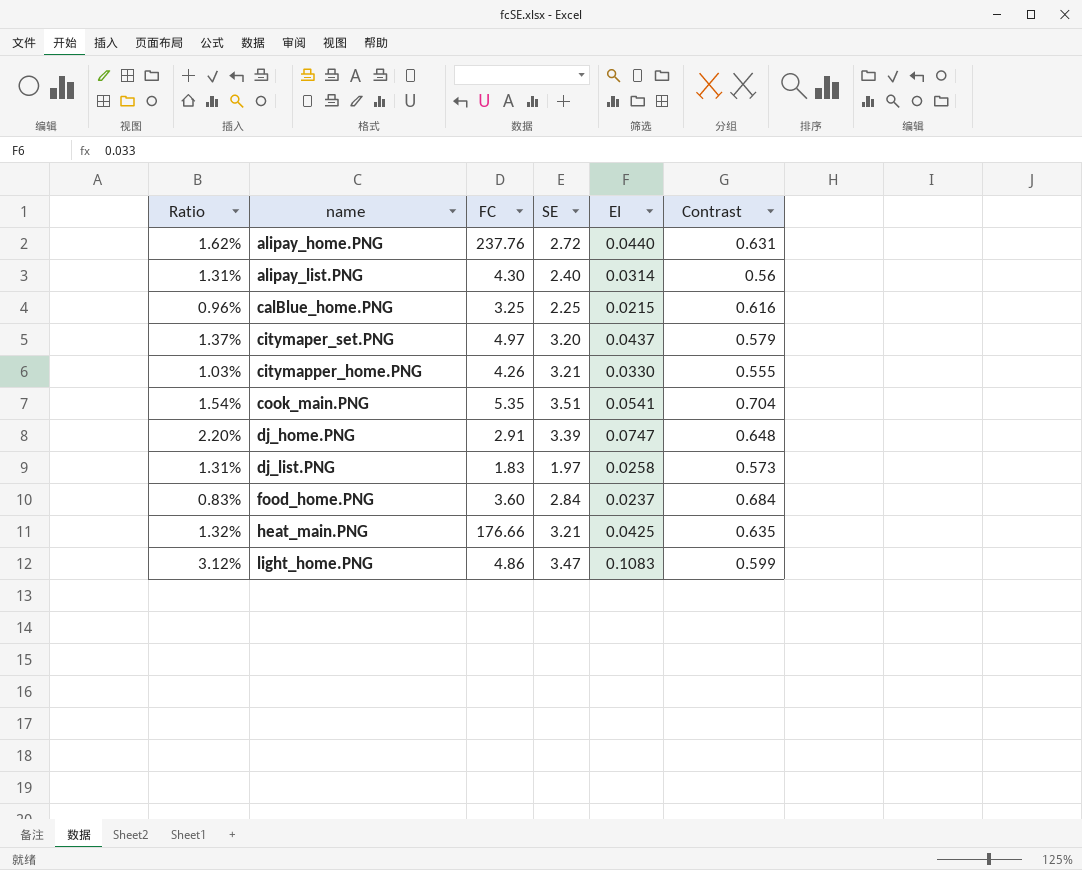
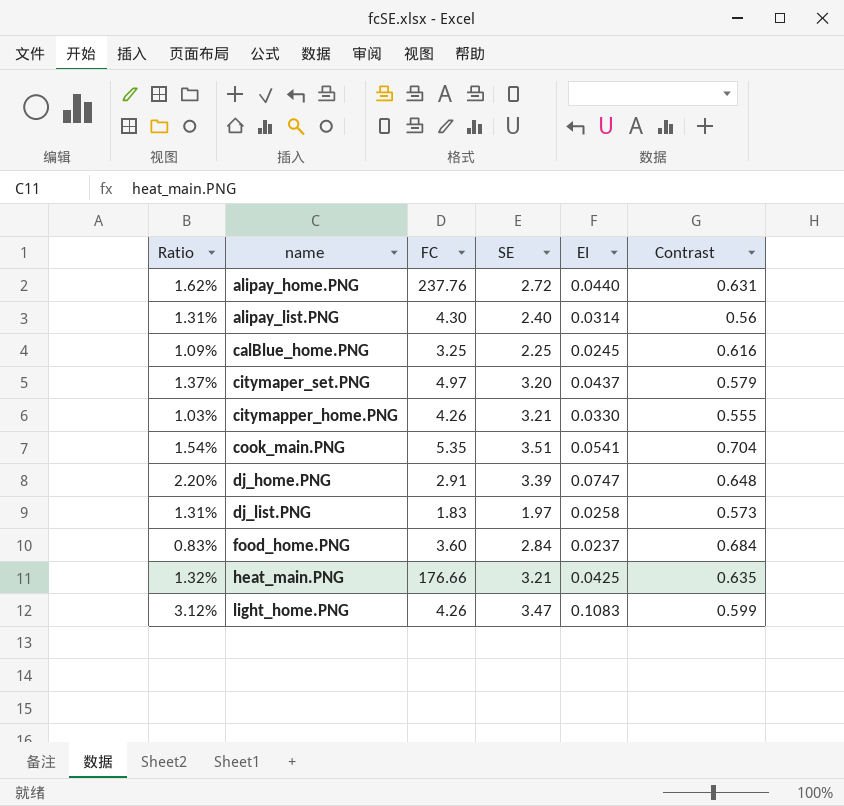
calBlue_home.PNG | Ratio: 0.96% -> 1.09%
calBlue_home.PNG | EI: 0.0215 -> 0.0245
light_home.PNG | FC: 4.86 -> 4.26

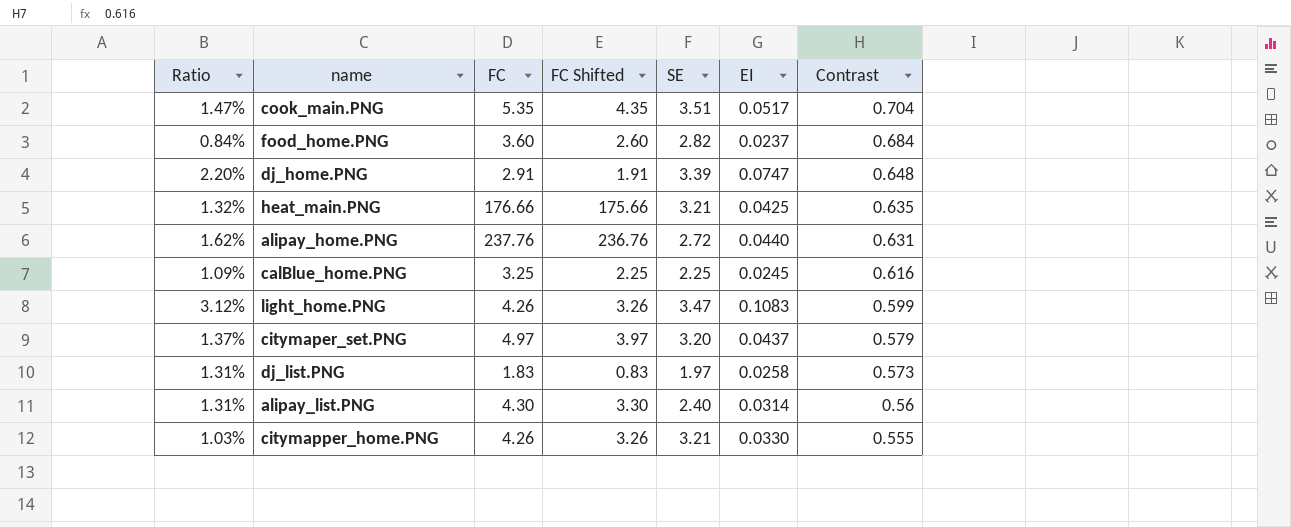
row order: name ascending -> Contrast descending
column FC Shifted | formula: none -> [FC] - 1
cook_main.PNG | Ratio: 1.54% -> 1.47%
cook_main.PNG | EI: 0.0541 -> 0.0517
food_home.PNG | Ratio: 0.83% -> 0.84%
food_home.PNG | SE: 2.84 -> 2.82

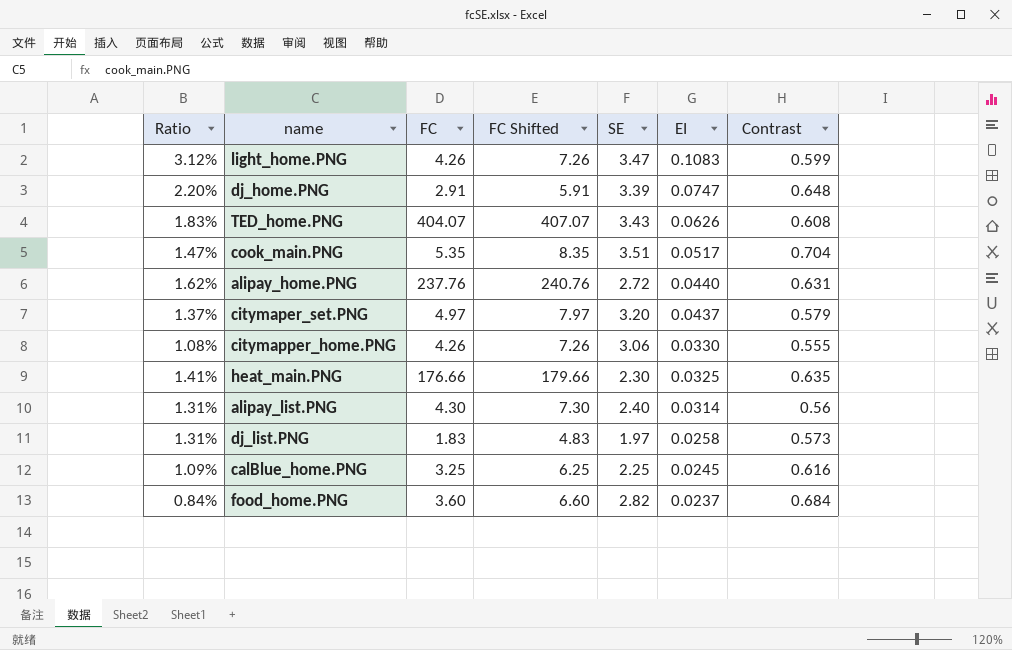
row order: Contrast descending -> EI descending
column FC Shifted | formula: [FC] - 1 -> [FC] + 3
row TED_home.PNG: none -> 1.83% | 404.07 | 407.07 | 3.43 | 0.0626 | 0.608
citymapper_home.PNG | Ratio: 1.03% -> 1.08%
citymapper_home.PNG | SE: 3.21 -> 3.06
heat_main.PNG | Ratio: 1.32% -> 1.41%
heat_main.PNG | SE: 3.21 -> 2.30
heat_main.PNG | EI: 0.0425 -> 0.0325

